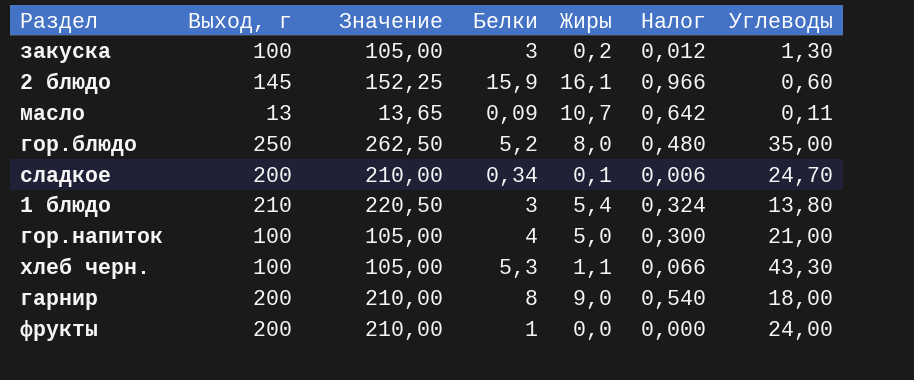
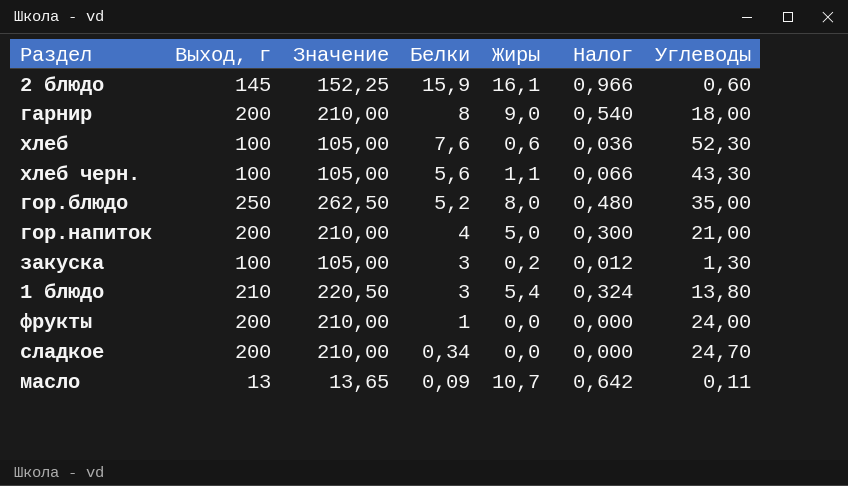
row order: none -> Белки descending
row хлеб: none -> 100 | 105,00 | 7,6 | 0,6 | 0,036 | 52,30
хлеб черн. | Белки: 5,3 -> 5,6
гор.напиток | Выход, г: 100 -> 200
гор.напиток | Значение: 105,00 -> 210,00
сладкое | Жиры: 0,1 -> 0,0
сладкое | Налог: 0,006 -> 0,000

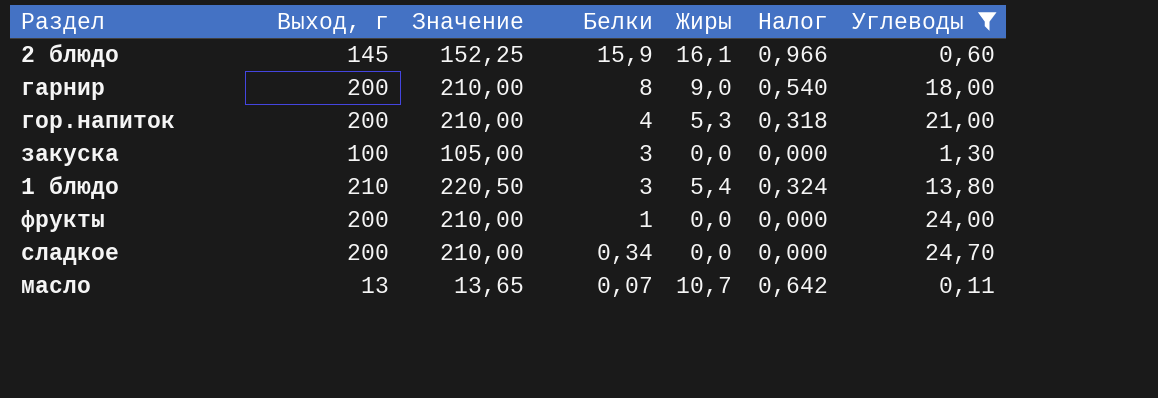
filter: none -> Углеводы <= 24,70
гор.напиток | Жиры: 5,0 -> 5,3
гор.напиток | Налог: 0,300 -> 0,318
закуска | Жиры: 0,2 -> 0,0
закуска | Налог: 0,012 -> 0,000
масло | Белки: 0,09 -> 0,07

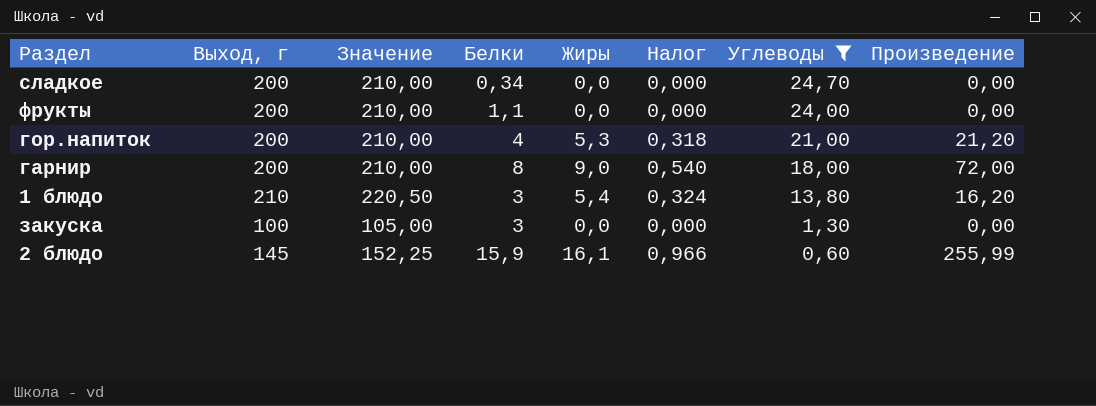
row order: Белки descending -> Углеводы descending
column Произведение | formula: none -> [Белки] * [Жиры]
row масло: 13 | 13,65 | 0,07 | 10,7 | 0,642 | 0,11 -> none
фрукты | Белки: 1 -> 1,1

